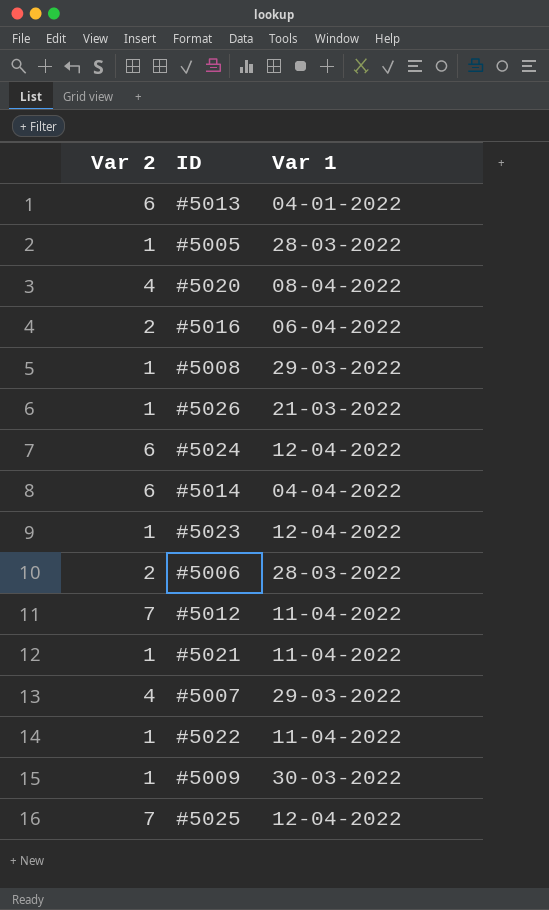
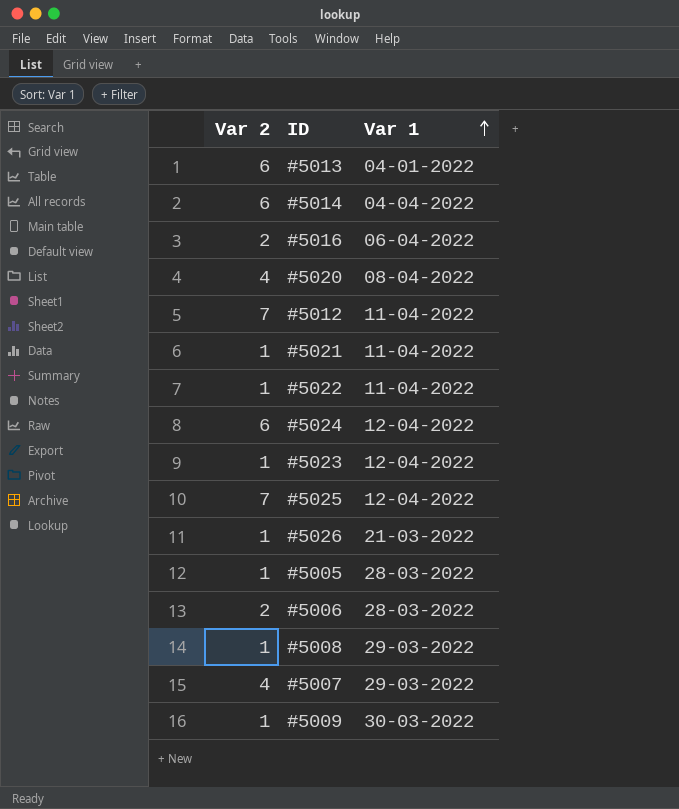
row order: none -> Var 1 ascending

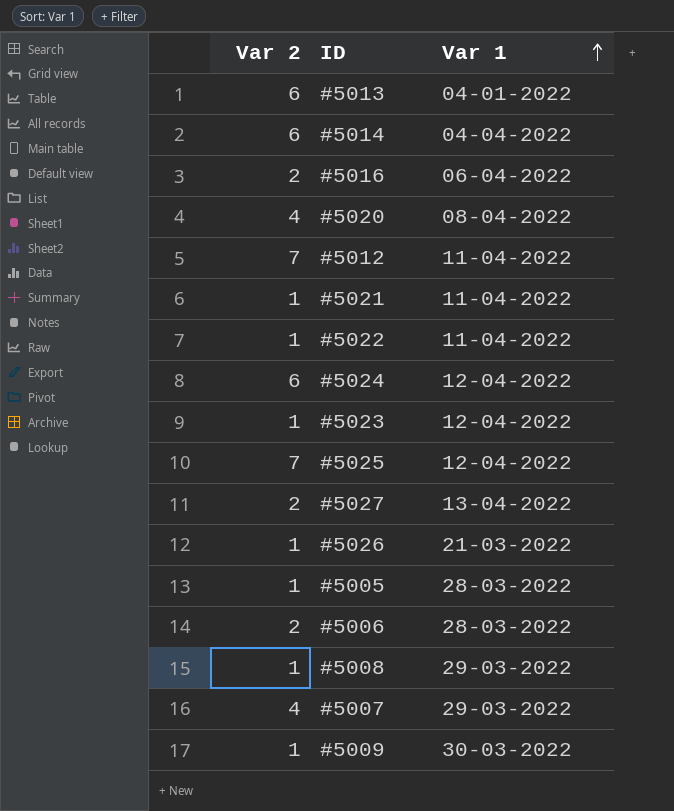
row #5027: none -> 2 | 13-04-2022

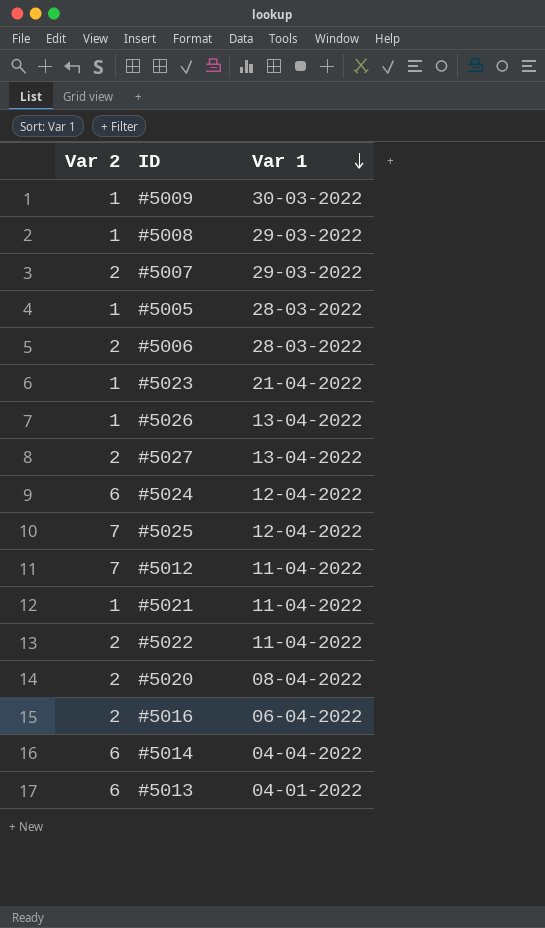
row order: Var 1 ascending -> Var 1 descending
#5007 | Var 2: 4 -> 2
#5023 | Var 1: 12-04-2022 -> 21-04-2022
#5026 | Var 1: 21-03-2022 -> 13-04-2022
#5022 | Var 2: 1 -> 2
#5020 | Var 2: 4 -> 2

